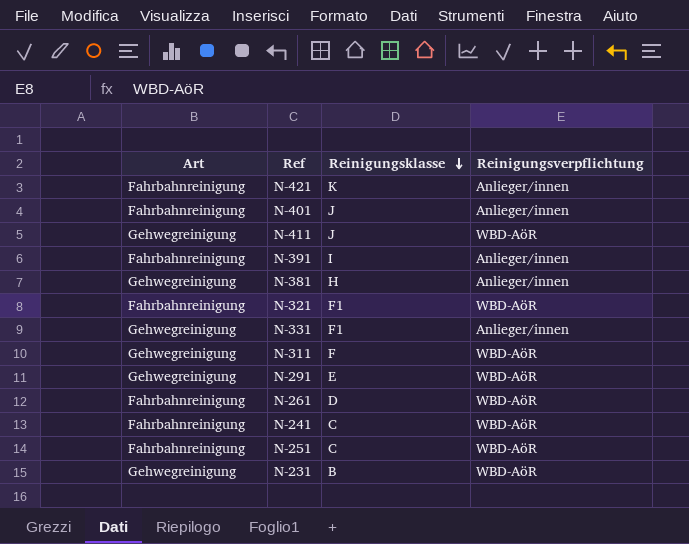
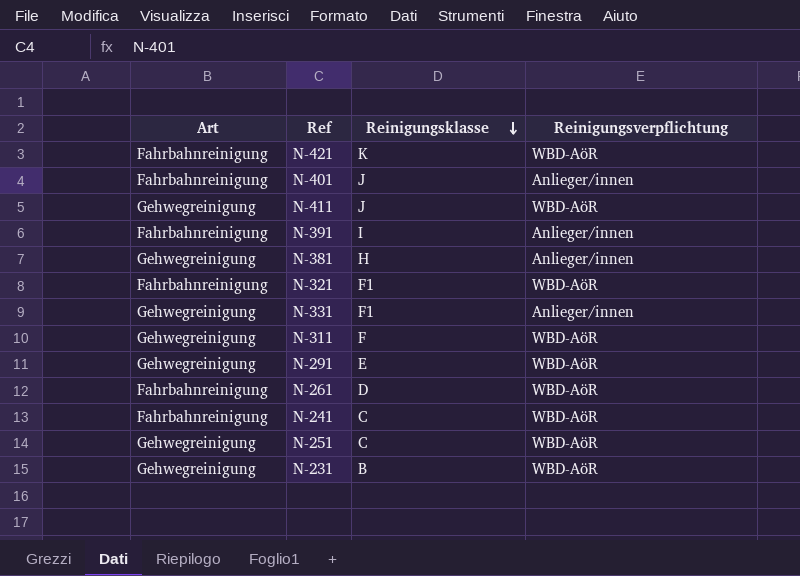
N-421 | Reinigungsverpflichtung: Anlieger/innen -> WBD-AöR
N-251 | Art: Fahrbahnreinigung -> Gehwegreinigung

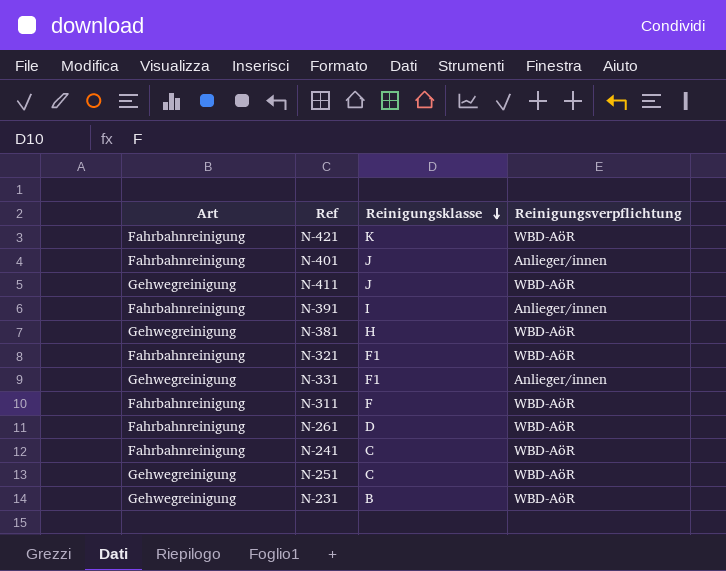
row N-291: Gehwegreinigung | E | WBD-AöR -> none
N-381 | Reinigungsverpflichtung: Anlieger/innen -> WBD-AöR
N-311 | Art: Gehwegreinigung -> Fahrbahnreinigung

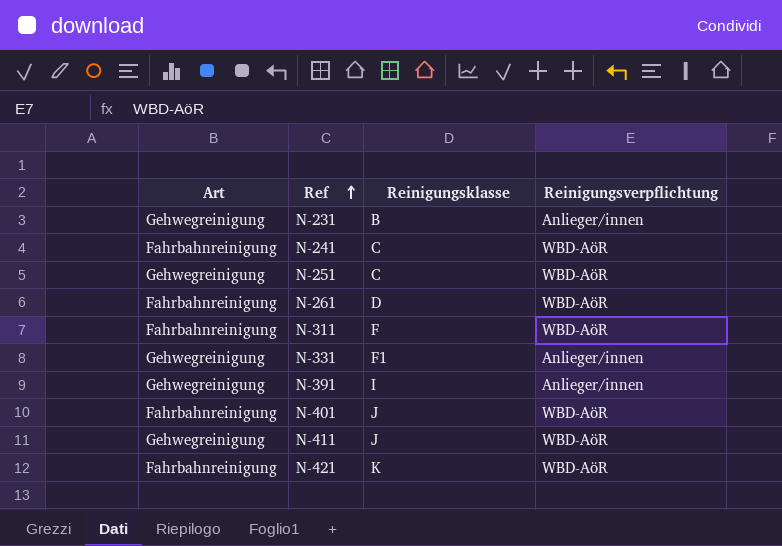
row order: Reinigungsklasse descending -> Ref ascending
row N-381: Gehwegreinigung | H | WBD-AöR -> none
row N-321: Fahrbahnreinigung | F1 | WBD-AöR -> none
N-231 | Reinigungsverpflichtung: WBD-AöR -> Anlieger/innen
N-391 | Art: Fahrbahnreinigung -> Gehwegreinigung
N-401 | Reinigungsverpflichtung: Anlieger/innen -> WBD-AöR

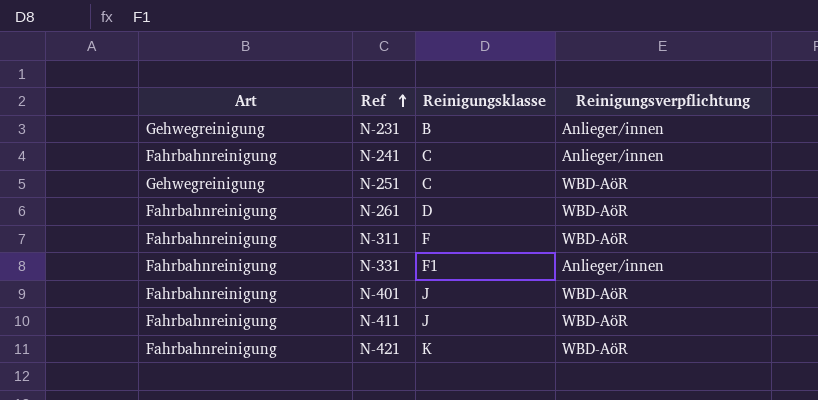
row N-391: Gehwegreinigung | I | Anlieger/innen -> none
N-241 | Reinigungsverpflichtung: WBD-AöR -> Anlieger/innen
N-331 | Art: Gehwegreinigung -> Fahrbahnreinigung
N-411 | Art: Gehwegreinigung -> Fahrbahnreinigung

